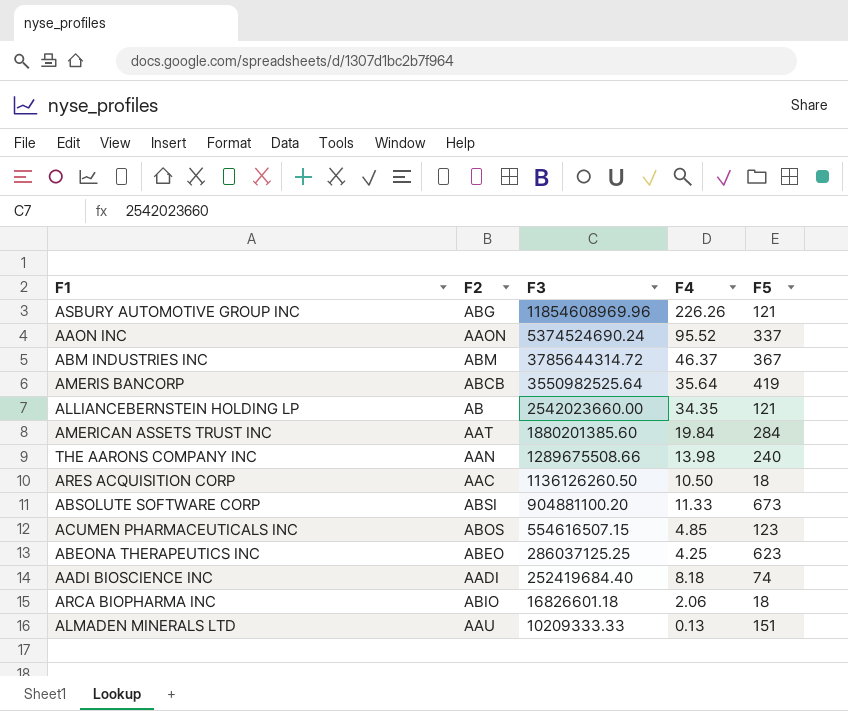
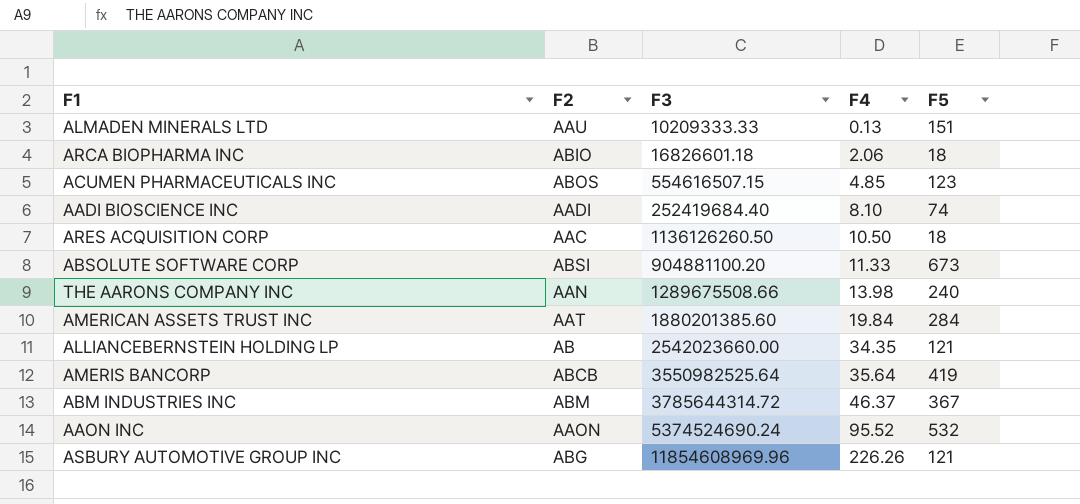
row order: F3 descending -> F4 ascending
row ABEONA THERAPEUTICS INC: ABEO | 286037125.25 | 4.25 | 623 -> none
AADI BIOSCIENCE INC | F4: 8.18 -> 8.10
AAON INC | F5: 337 -> 532

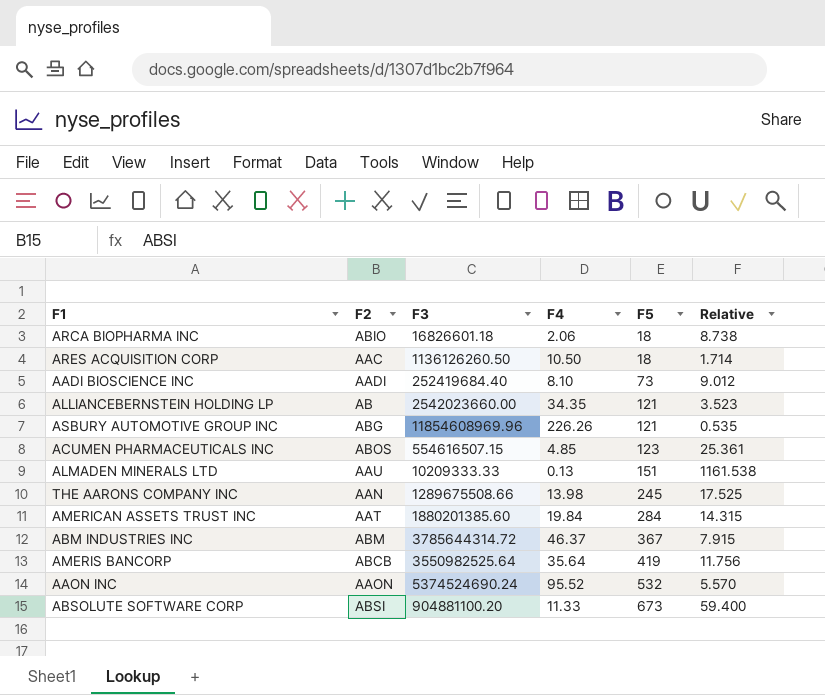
row order: F4 ascending -> F5 ascending
column Relative | formula: none -> [F5] / [F4]
AADI BIOSCIENCE INC | F5: 74 -> 73
THE AARONS COMPANY INC | F5: 240 -> 245

